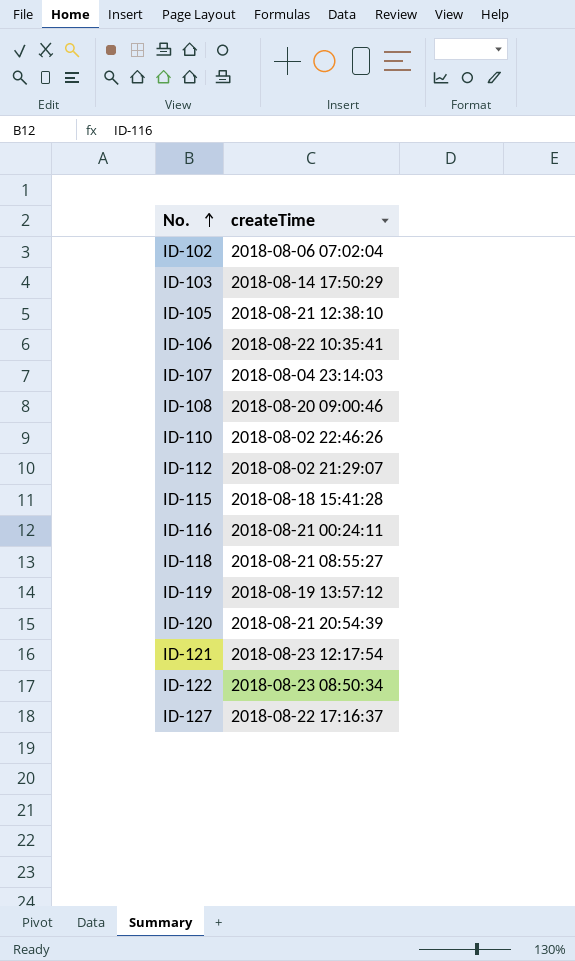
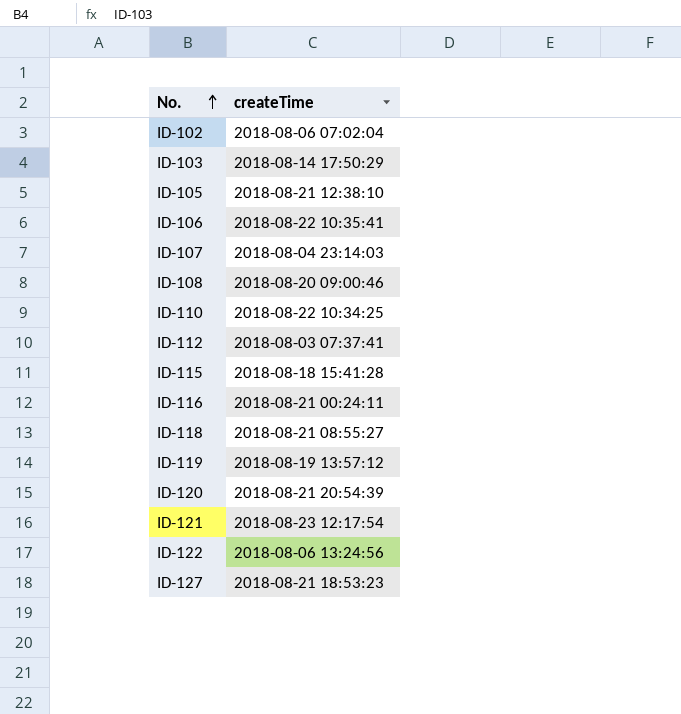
ID-110 | createTime: 2018-08-02 22:46:26 -> 2018-08-22 10:34:25
ID-112 | createTime: 2018-08-02 21:29:07 -> 2018-08-03 07:37:41
ID-122 | createTime: 2018-08-23 08:50:34 -> 2018-08-06 13:24:56
ID-127 | createTime: 2018-08-22 17:16:37 -> 2018-08-21 18:53:23

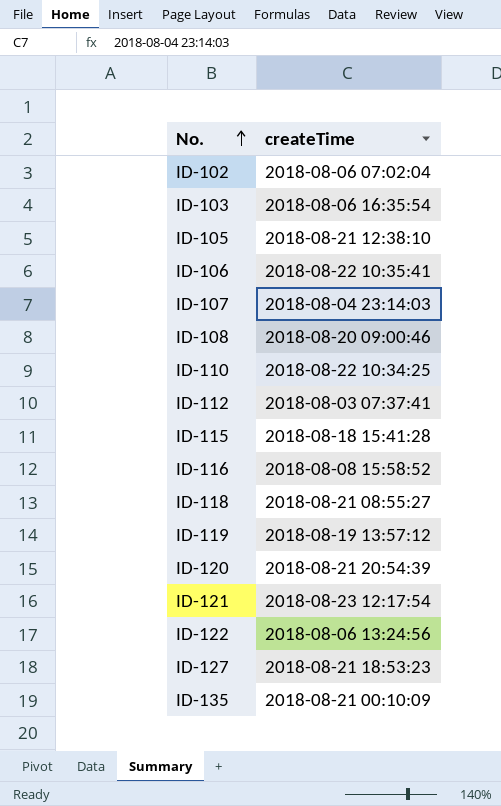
ID-103 | createTime: 2018-08-14 17:50:29 -> 2018-08-06 16:35:54
ID-116 | createTime: 2018-08-21 00:24:11 -> 2018-08-08 15:58:52
row ID-135: none -> 2018-08-21 00:10:09

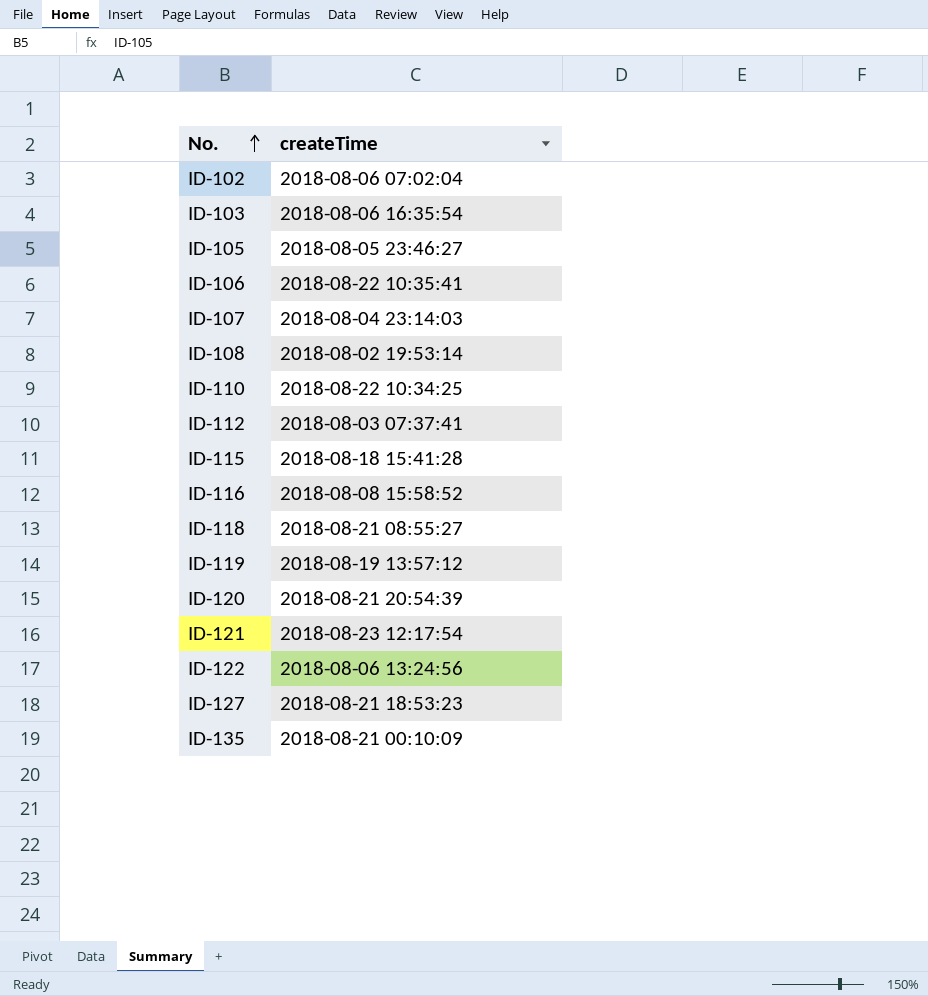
ID-105 | createTime: 2018-08-21 12:38:10 -> 2018-08-05 23:46:27
ID-108 | createTime: 2018-08-20 09:00:46 -> 2018-08-02 19:53:14

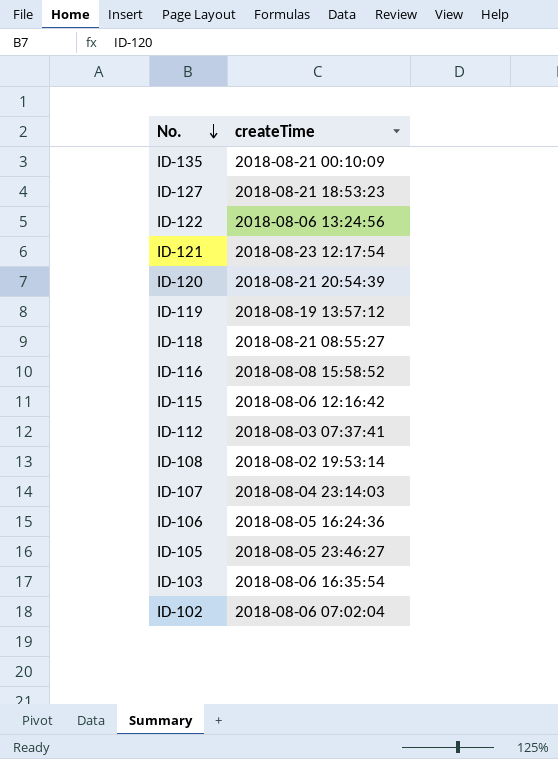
row order: No. ascending -> No. descending
row ID-110: 2018-08-22 10:34:25 -> none
ID-115 | createTime: 2018-08-18 15:41:28 -> 2018-08-06 12:16:42
ID-106 | createTime: 2018-08-22 10:35:41 -> 2018-08-05 16:24:36

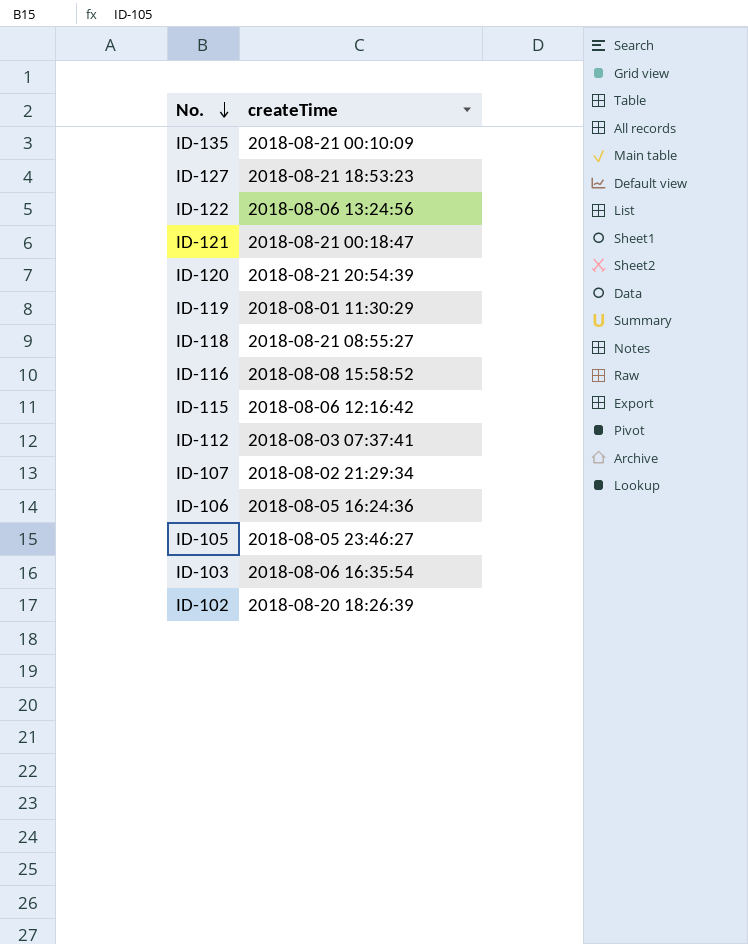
row ID-108: 2018-08-02 19:53:14 -> none
ID-121 | createTime: 2018-08-23 12:17:54 -> 2018-08-21 00:18:47
ID-119 | createTime: 2018-08-19 13:57:12 -> 2018-08-01 11:30:29
ID-107 | createTime: 2018-08-04 23:14:03 -> 2018-08-02 21:29:34
ID-102 | createTime: 2018-08-06 07:02:04 -> 2018-08-20 18:26:39

